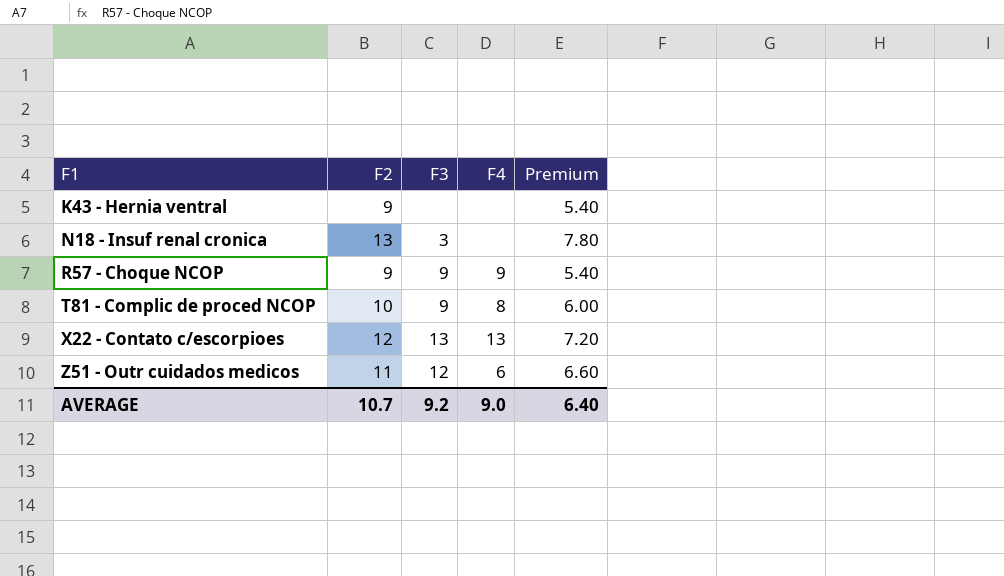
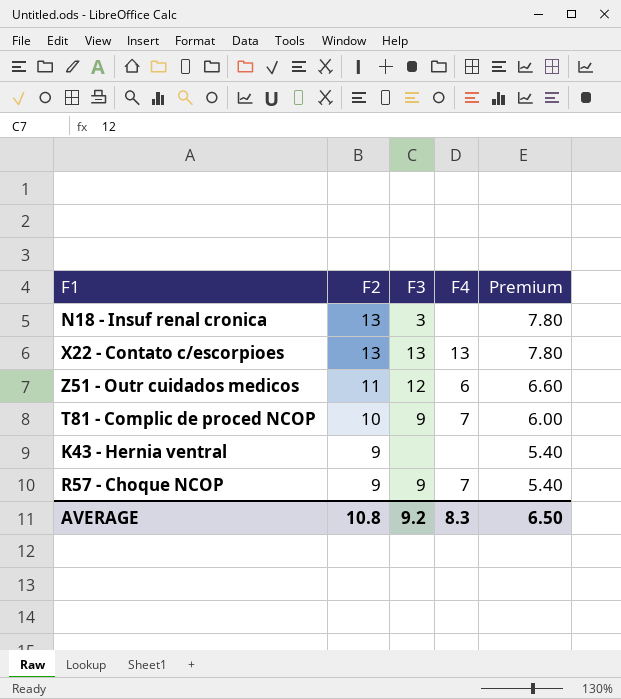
row order: F1 ascending -> F2 descending
X22 - Contato c/escorpioes | F2: 12 -> 13
X22 - Contato c/escorpioes | Premium: 7.20 -> 7.80
T81 - Complic de proced NCOP | F4: 8 -> 7
R57 - Choque NCOP | F4: 9 -> 7
AVERAGE | F2: 10.7 -> 10.8
AVERAGE | F4: 9.0 -> 8.3
AVERAGE | Premium: 6.40 -> 6.50

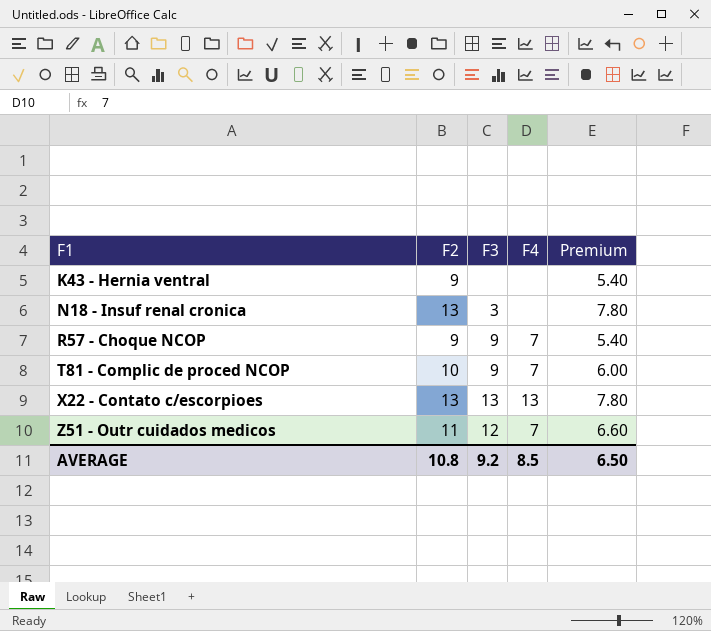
row order: F2 descending -> F1 ascending
Z51 - Outr cuidados medicos | F4: 6 -> 7
AVERAGE | F4: 8.3 -> 8.5

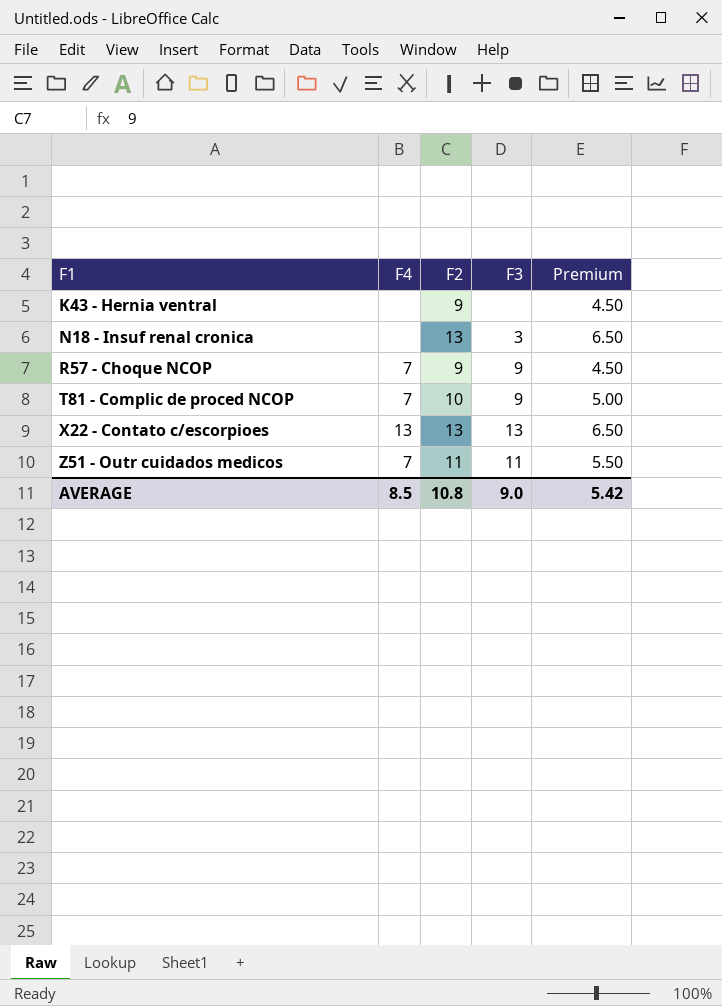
column F4 | position: 4 -> 2
column Premium | formula: [F2] * 0.6 -> [F2] * 0.5
Z51 - Outr cuidados medicos | F3: 12 -> 11
AVERAGE | F3: 9.2 -> 9.0
AVERAGE | Premium: 6.50 -> 5.42

